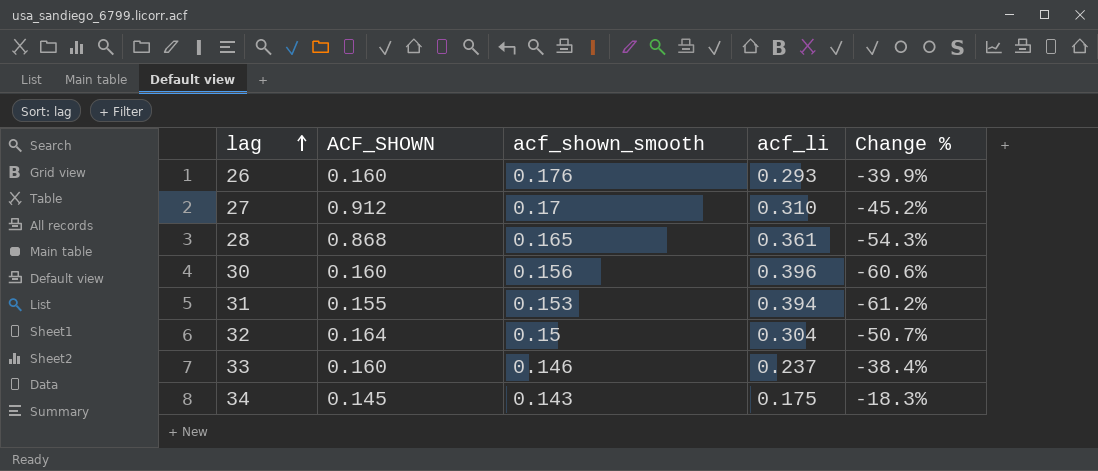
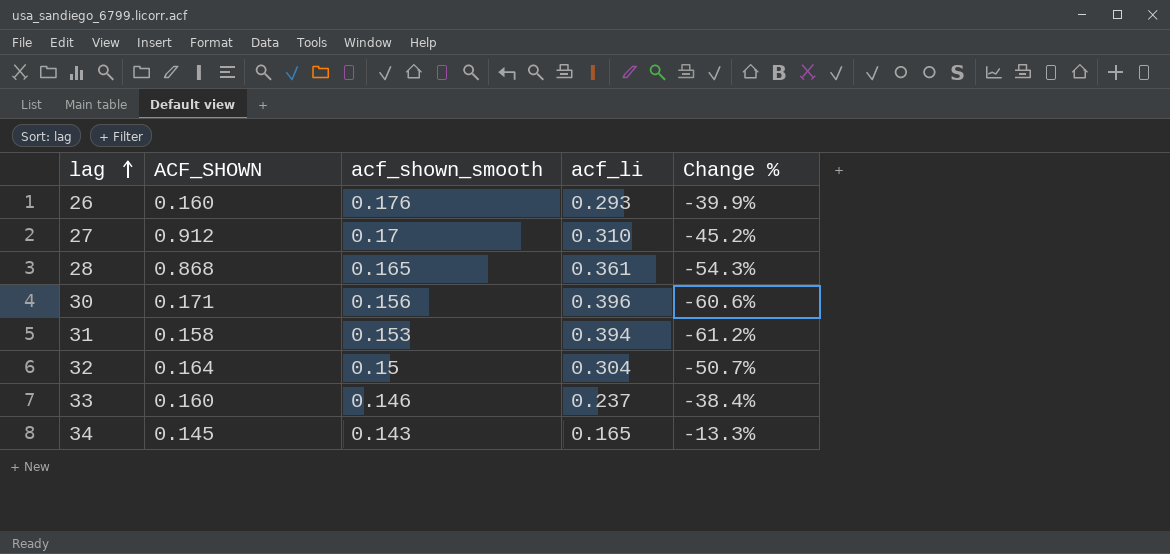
30 | ACF_SHOWN: 0.160 -> 0.171
31 | ACF_SHOWN: 0.155 -> 0.158
34 | acf_li: 0.175 -> 0.165
34 | Change %: -18.3% -> -13.3%

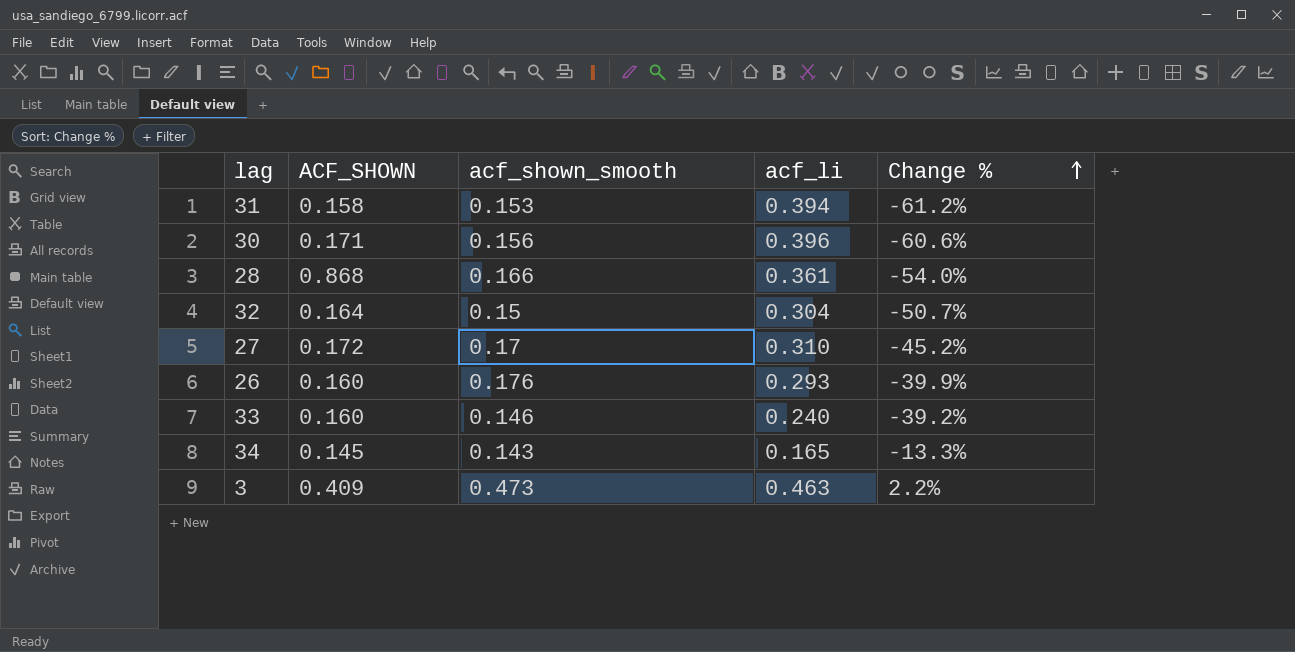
row order: lag ascending -> Change % ascending
28 | acf_shown_smooth: 0.165 -> 0.166
28 | Change %: -54.3% -> -54.0%
27 | ACF_SHOWN: 0.912 -> 0.172
33 | acf_li: 0.237 -> 0.240
33 | Change %: -38.4% -> -39.2%
row 3: none -> 0.409 | 0.473 | 0.463 | 2.2%

